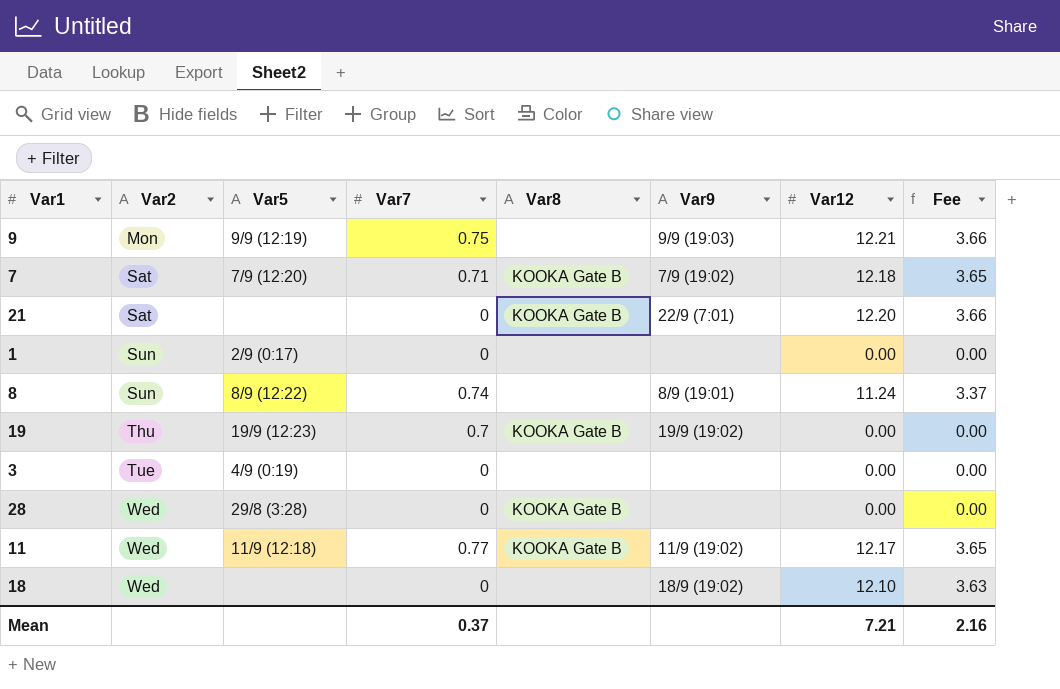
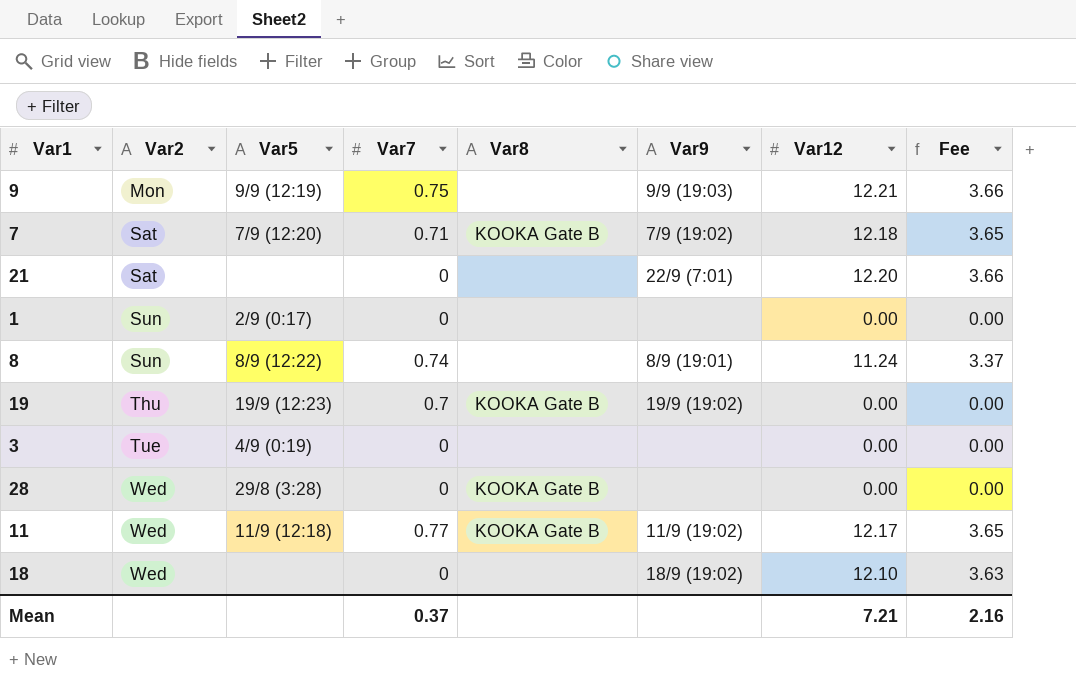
21 | Var8: KOOKA Gate B -> none

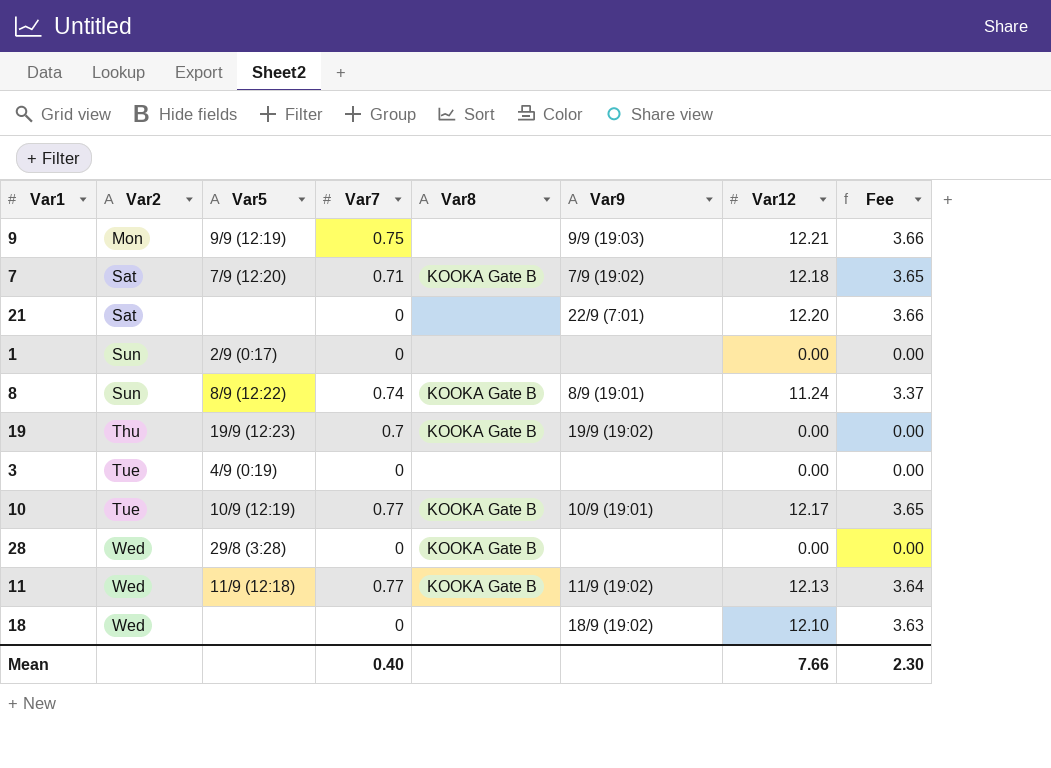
8 | Var8: none -> KOOKA Gate B
row 10: none -> Tue | 10/9 (12:19) | 0.77 | KOOKA Gate B | 10/9 (19:01) | 12.17 | 3.65
11 | Var12: 12.17 -> 12.13
11 | Fee: 3.65 -> 3.64
Mean | Var7: 0.37 -> 0.40
Mean | Var12: 7.21 -> 7.66
Mean | Fee: 2.16 -> 2.30

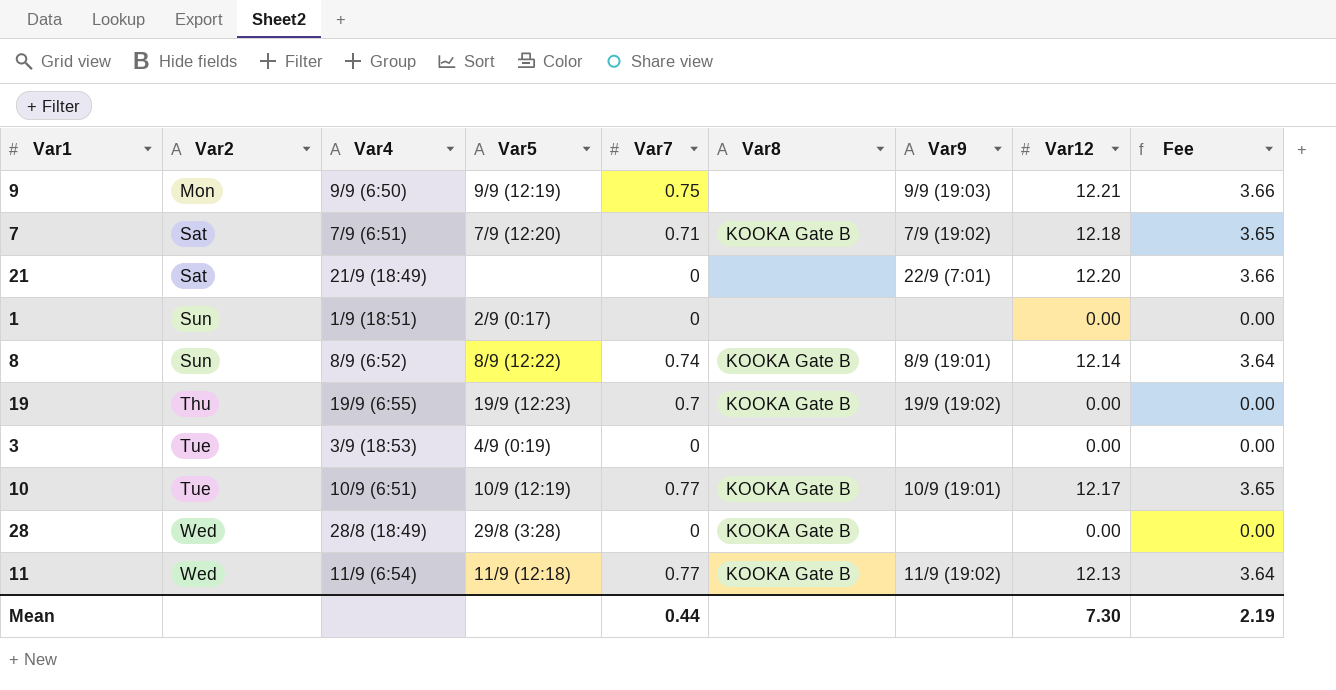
column Var4 | position: none -> 3
row 18: Wed | none | 0 | none | 18/9 (19:02) | 12.10 | 3.63 -> none
8 | Var12: 11.24 -> 12.14
8 | Fee: 3.37 -> 3.64
Mean | Var7: 0.40 -> 0.44
Mean | Var12: 7.66 -> 7.30
Mean | Fee: 2.30 -> 2.19

